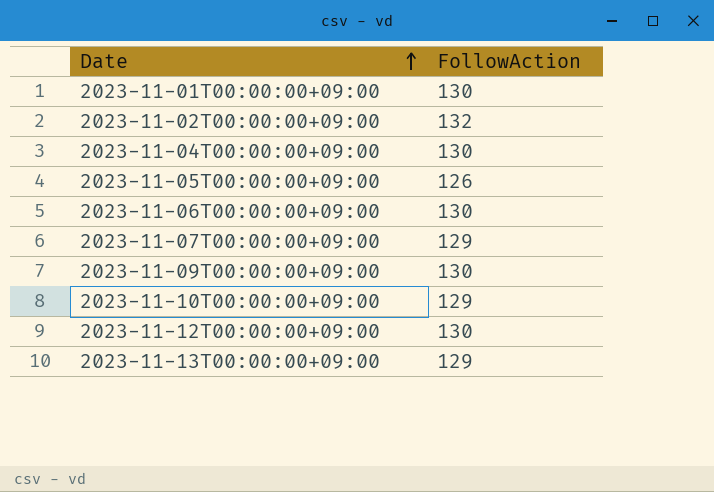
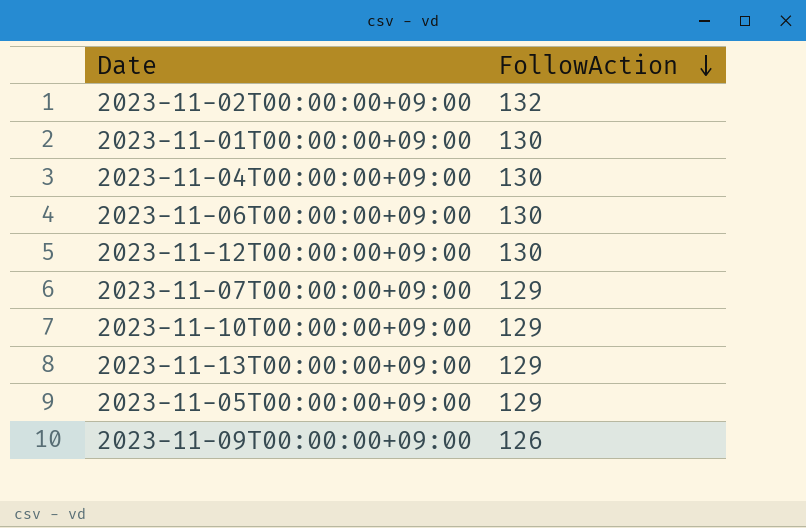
row order: Date ascending -> FollowAction descending
2023-11-05T00:00:00+09:00 | FollowAction: 126 -> 129
2023-11-09T00:00:00+09:00 | FollowAction: 130 -> 126

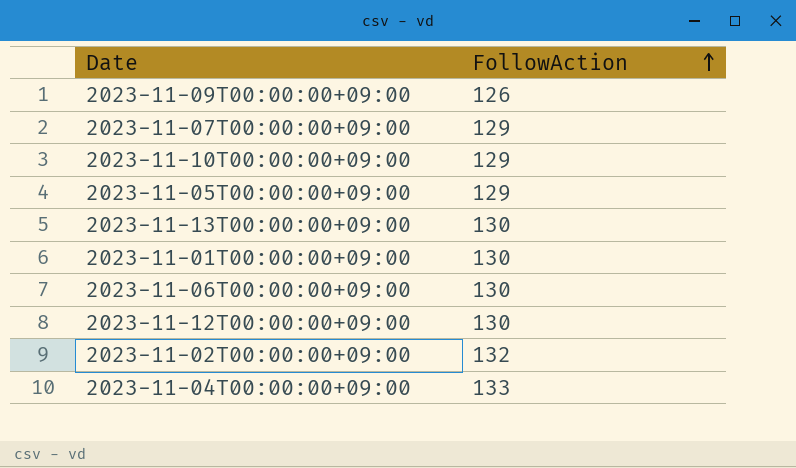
row order: FollowAction descending -> FollowAction ascending
2023-11-13T00:00:00+09:00 | FollowAction: 129 -> 130
2023-11-04T00:00:00+09:00 | FollowAction: 130 -> 133

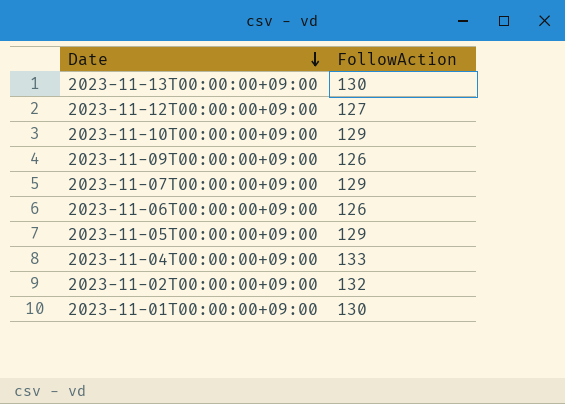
row order: FollowAction ascending -> Date descending
2023-11-12T00:00:00+09:00 | FollowAction: 130 -> 127
2023-11-06T00:00:00+09:00 | FollowAction: 130 -> 126

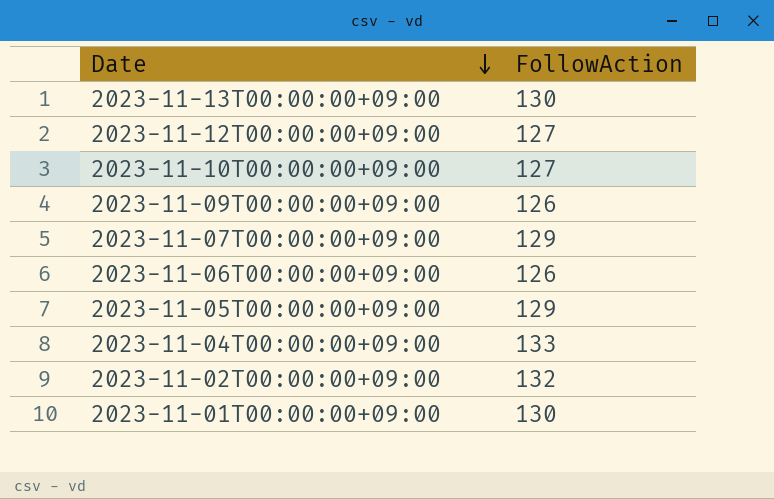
2023-11-10T00:00:00+09:00 | FollowAction: 129 -> 127

